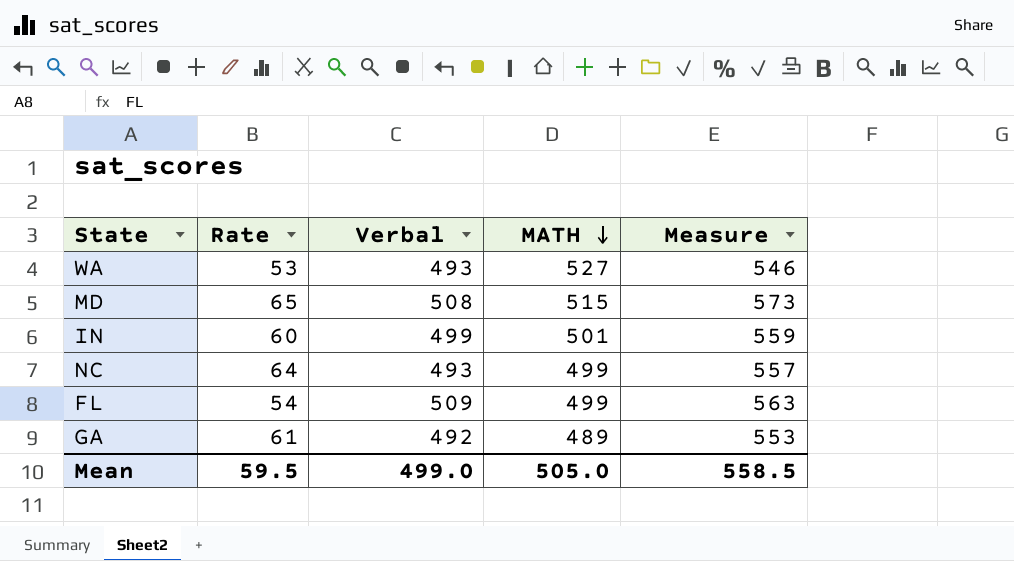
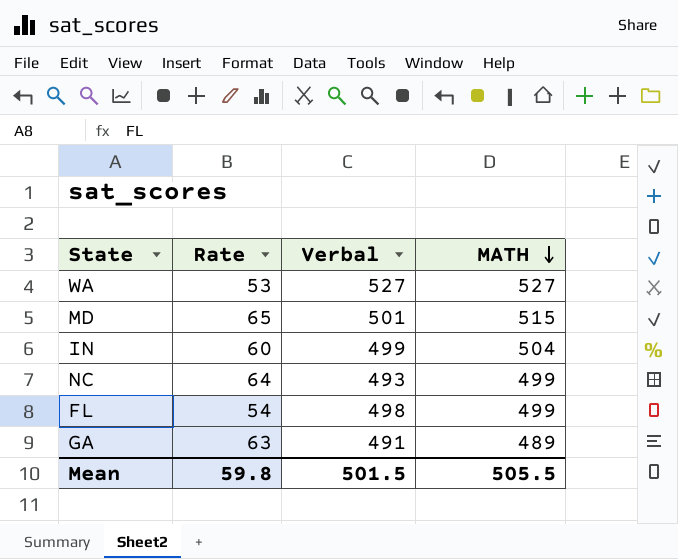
column Measure | formula: [Rate] + [Verbal] -> none
WA | Verbal: 493 -> 527
MD | Verbal: 508 -> 501
IN | MATH: 501 -> 504
FL | Verbal: 509 -> 498
GA | Rate: 61 -> 63
GA | Verbal: 492 -> 491
Mean | Rate: 59.5 -> 59.8
Mean | Verbal: 499.0 -> 501.5
Mean | MATH: 505.0 -> 505.5

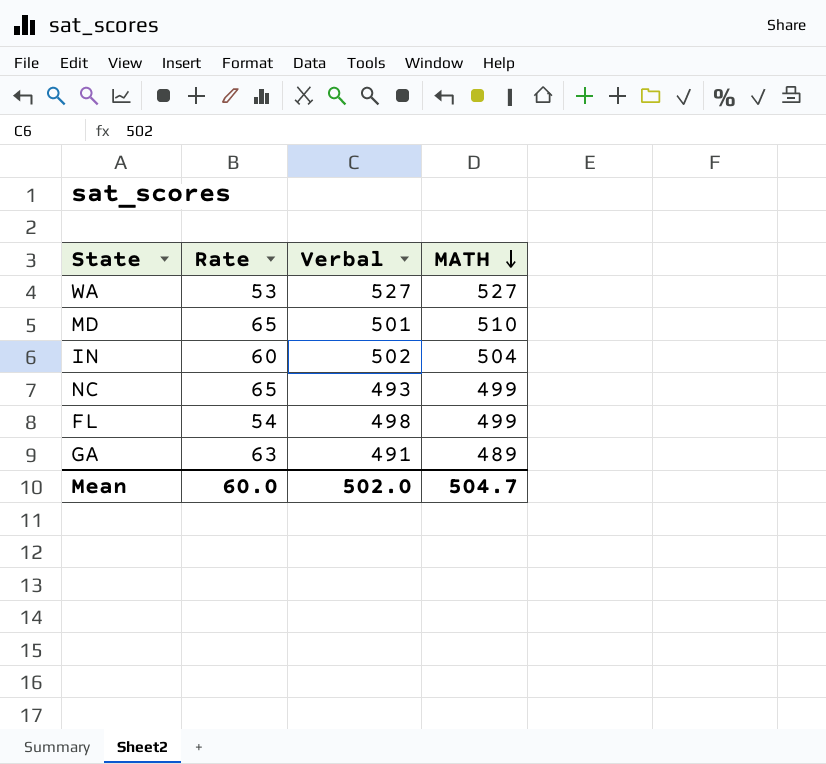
MD | MATH: 515 -> 510
IN | Verbal: 499 -> 502
NC | Rate: 64 -> 65
Mean | Rate: 59.8 -> 60.0
Mean | Verbal: 501.5 -> 502.0
Mean | MATH: 505.5 -> 504.7

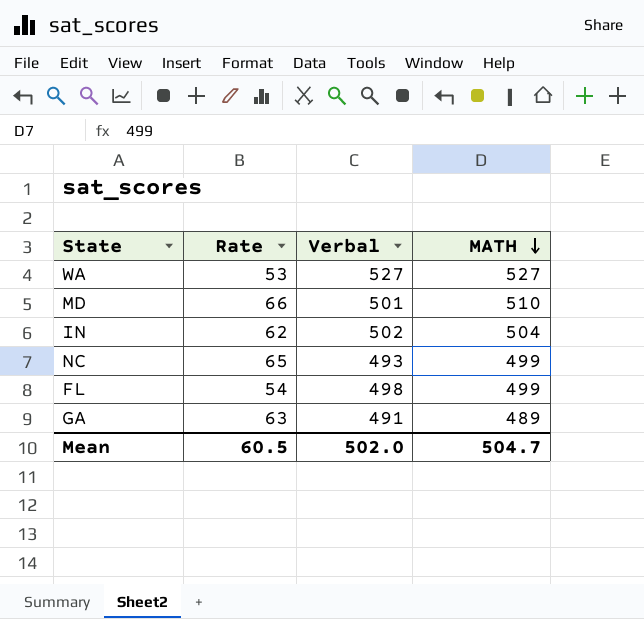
MD | Rate: 65 -> 66
IN | Rate: 60 -> 62
Mean | Rate: 60.0 -> 60.5

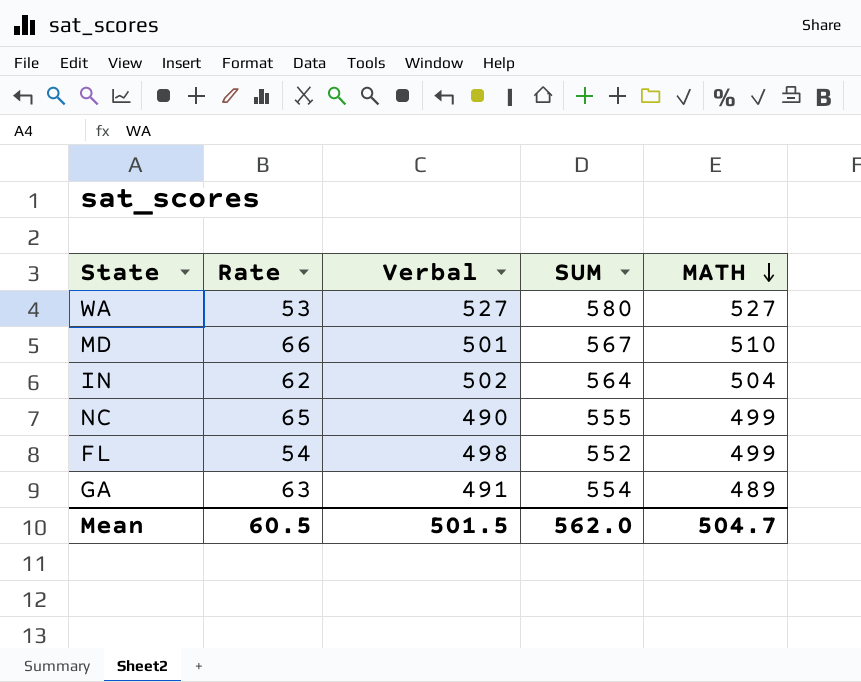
column SUM | formula: none -> [Rate] + [Verbal]
NC | Verbal: 493 -> 490
Mean | Verbal: 502.0 -> 501.5

